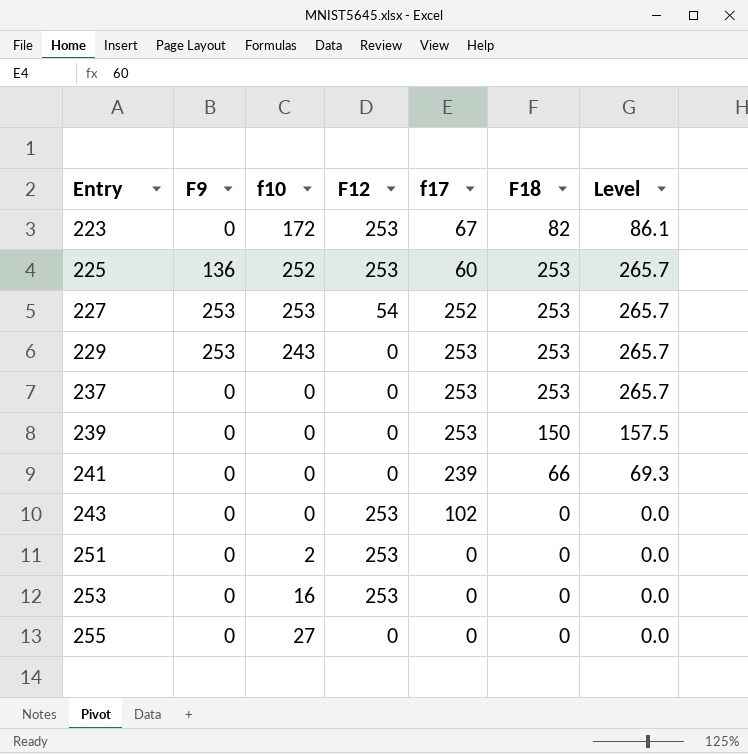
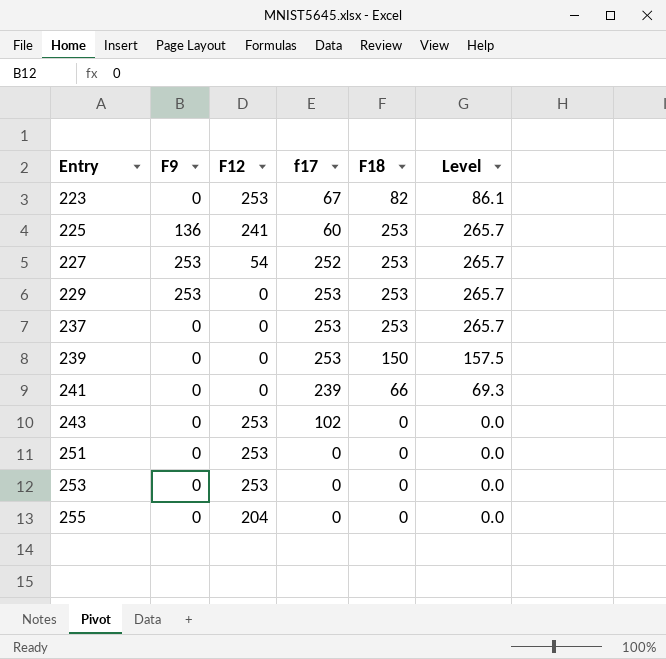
column f10 | position: 3 -> none
225 | F12: 253 -> 241
255 | F12: 0 -> 204

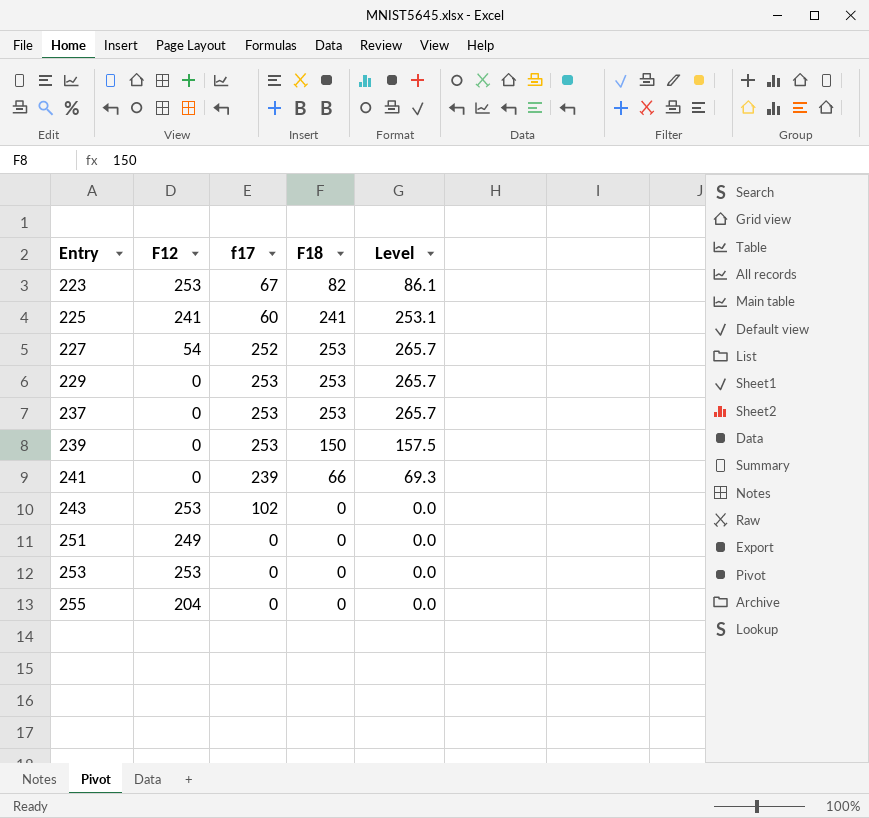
column F9 | position: 2 -> none
225 | F18: 253 -> 241
225 | Level: 265.7 -> 253.1
251 | F12: 253 -> 249

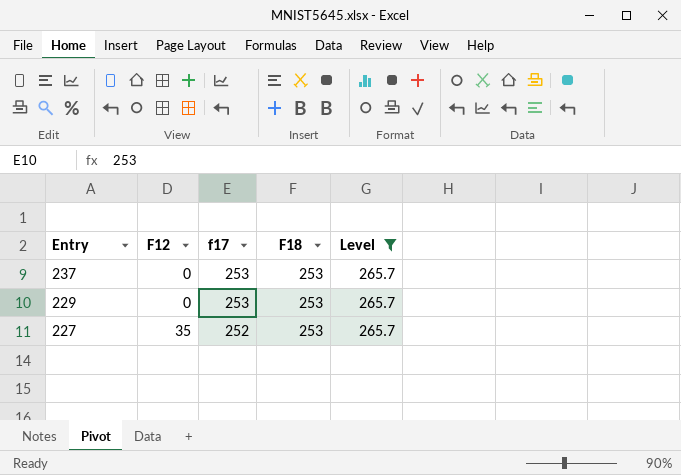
filter: none -> Level = 265.7
row order: Entry ascending -> Entry descending
227 | F12: 54 -> 35

